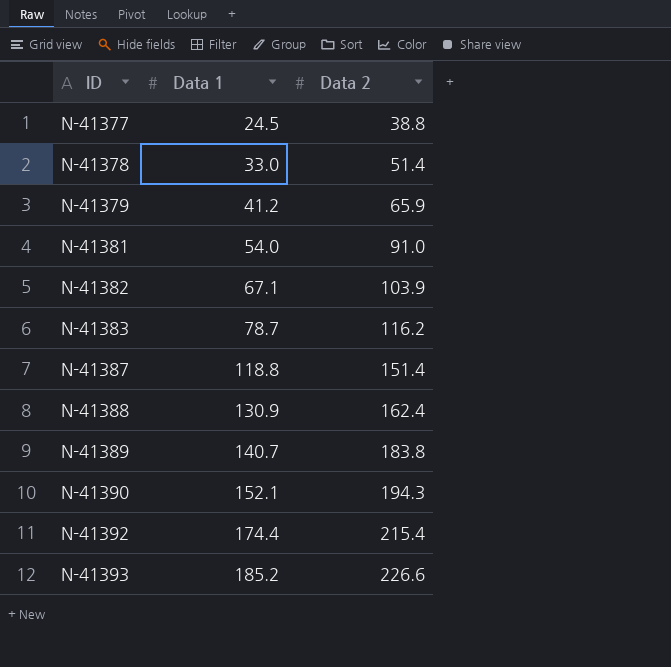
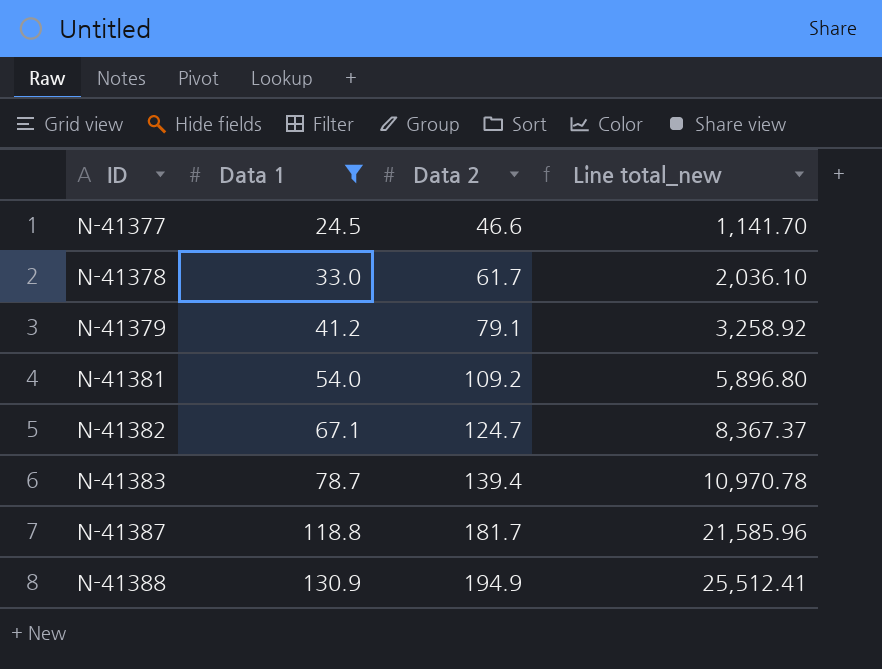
filter: none -> Data 1 <= 130.9
column Line total_new | formula: none -> [Data 1] * [Data 2]
N-41377 | Data 2: 38.8 -> 46.6
N-41378 | Data 2: 51.4 -> 61.7
N-41379 | Data 2: 65.9 -> 79.1
N-41381 | Data 2: 91.0 -> 109.2
N-41382 | Data 2: 103.9 -> 124.7
N-41383 | Data 2: 116.2 -> 139.4
N-41387 | Data 2: 151.4 -> 181.7
N-41388 | Data 2: 162.4 -> 194.9

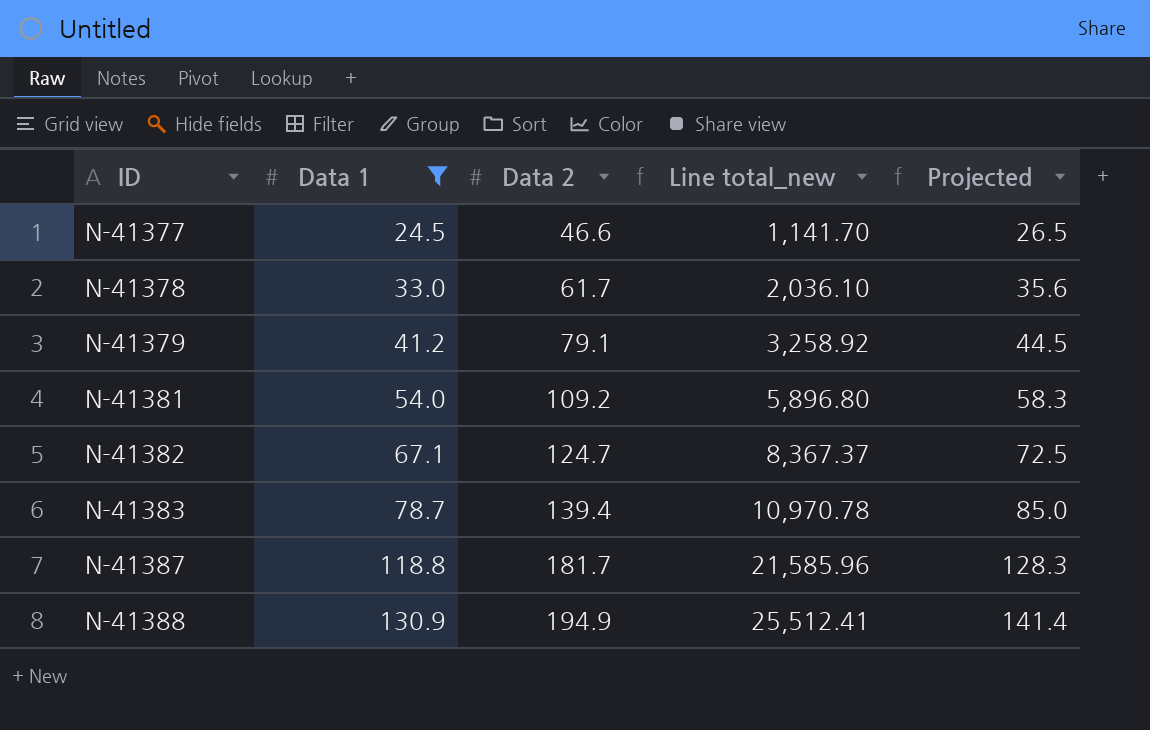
column Projected | formula: none -> [Data 1] * 1.08

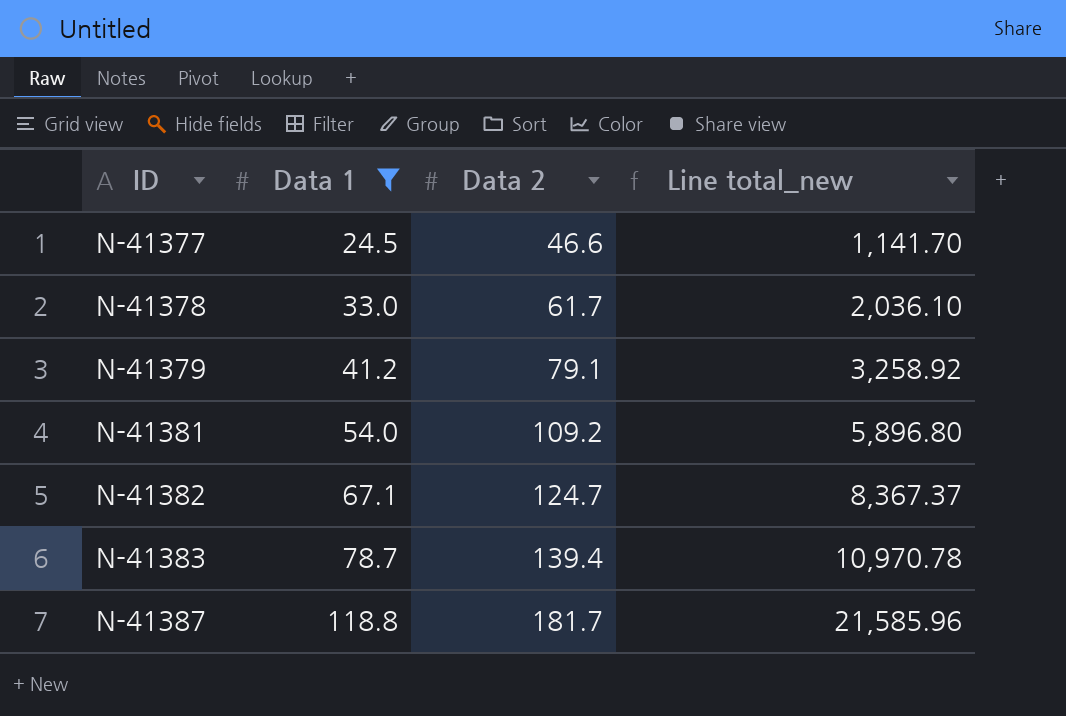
column Projected | formula: [Data 1] * 1.08 -> none
row N-41388: 130.9 | 194.9 | 25,512.41 | 141.4 -> none

